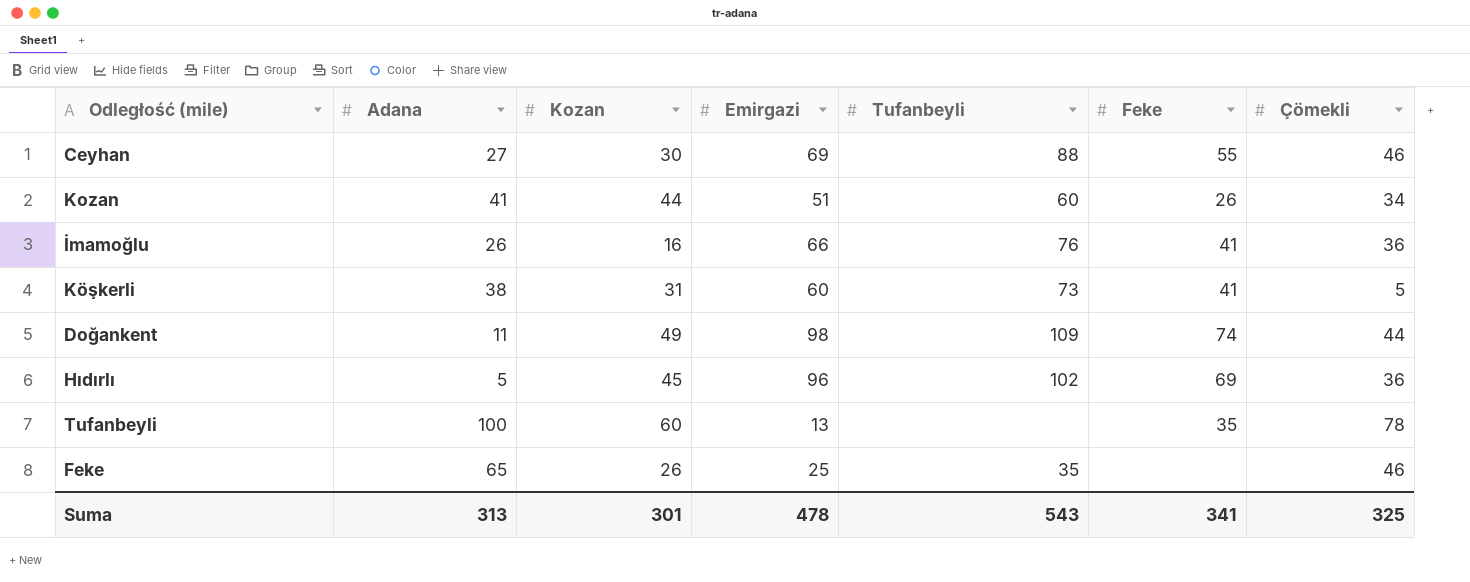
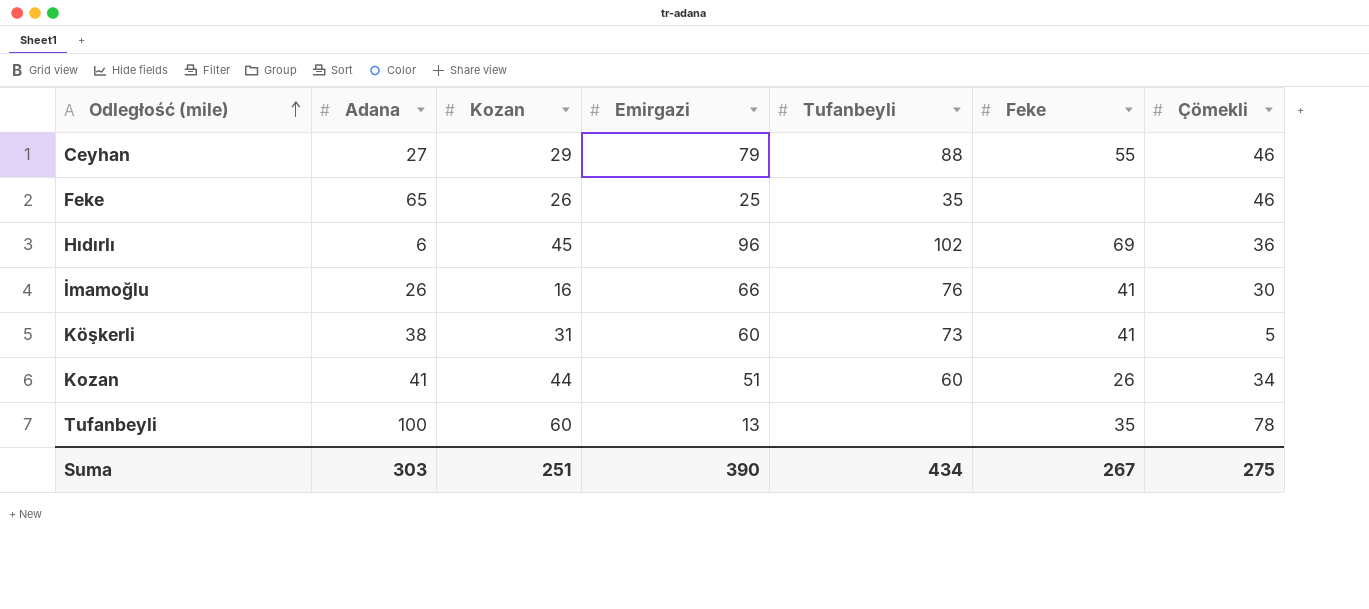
row order: none -> Odległość (mile) ascending
row Doğankent: 11 | 49 | 98 | 109 | 74 | 44 -> none
Ceyhan | Kozan: 30 -> 29
Ceyhan | Emirgazi: 69 -> 79
Hıdırlı | Adana: 5 -> 6
İmamoğlu | Çömekli: 36 -> 30
Suma | Adana: 313 -> 303
Suma | Kozan: 301 -> 251
Suma | Emirgazi: 478 -> 390
Suma | Tufanbeyli: 543 -> 434
Suma | Feke: 341 -> 267
Suma | Çömekli: 325 -> 275

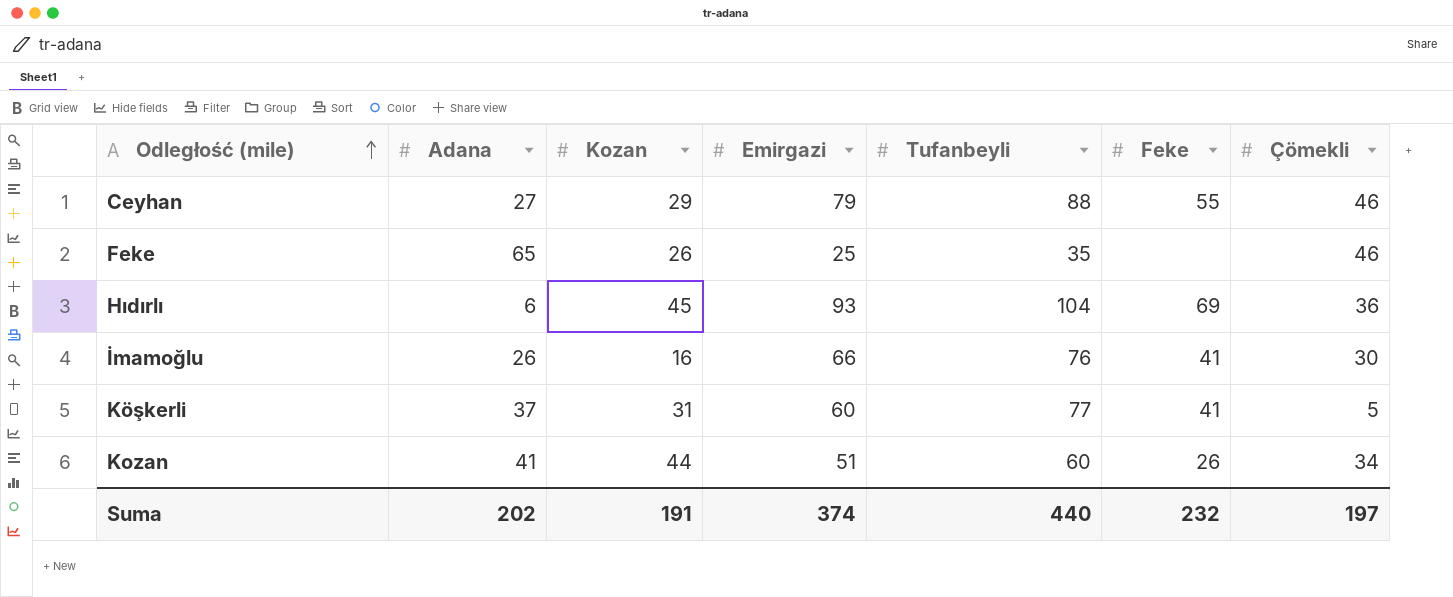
row Tufanbeyli: 100 | 60 | 13 | none | 35 | 78 -> none
Hıdırlı | Emirgazi: 96 -> 93
Hıdırlı | Tufanbeyli: 102 -> 104
Köşkerli | Adana: 38 -> 37
Köşkerli | Tufanbeyli: 73 -> 77
Suma | Adana: 303 -> 202
Suma | Kozan: 251 -> 191
Suma | Emirgazi: 390 -> 374
Suma | Tufanbeyli: 434 -> 440
Suma | Feke: 267 -> 232
Suma | Çömekli: 275 -> 197

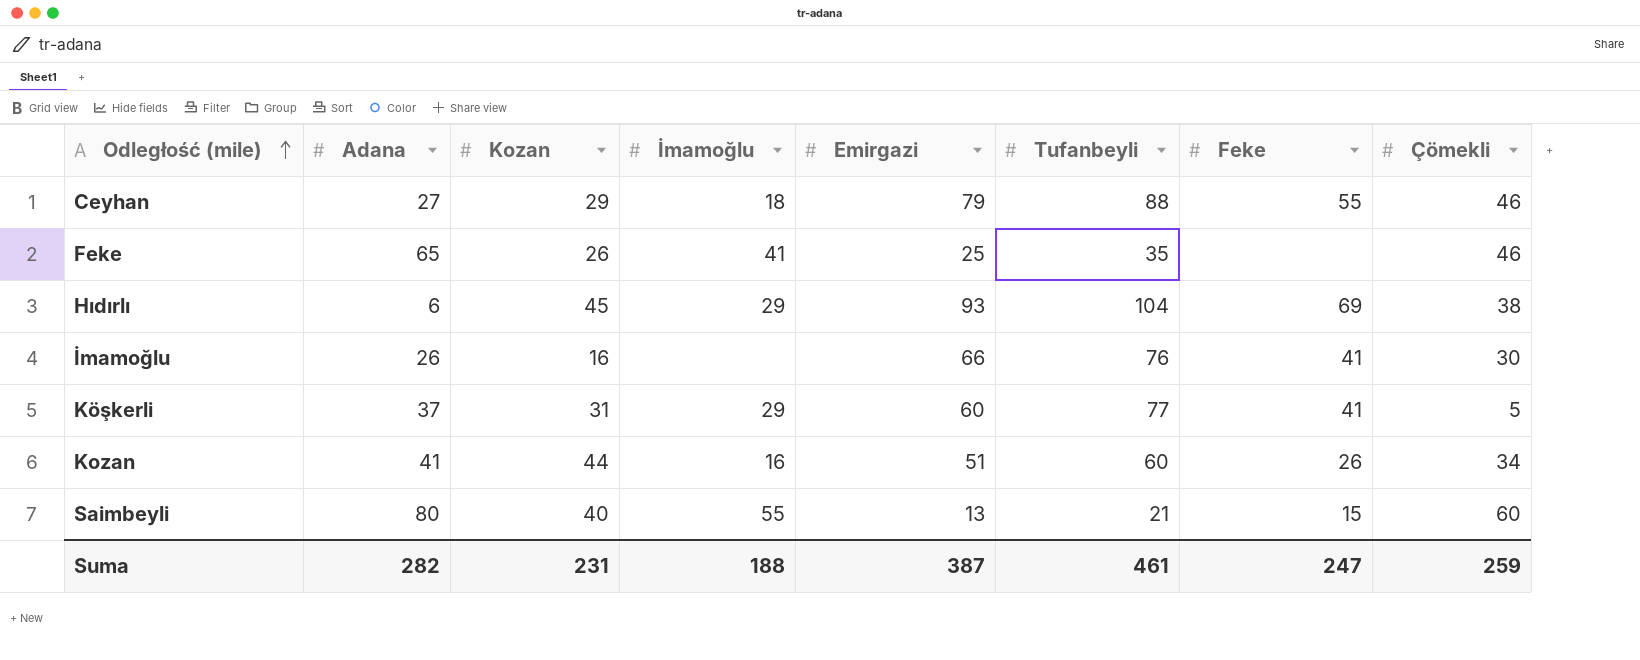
column İmamoğlu | position: none -> 4
Hıdırlı | Çömekli: 36 -> 38
row Saimbeyli: none -> 80 | 40 | 55 | 13 | 21 | 15 | 60
Suma | Adana: 202 -> 282
Suma | Kozan: 191 -> 231
Suma | Emirgazi: 374 -> 387
Suma | Tufanbeyli: 440 -> 461
Suma | Feke: 232 -> 247
Suma | Çömekli: 197 -> 259

